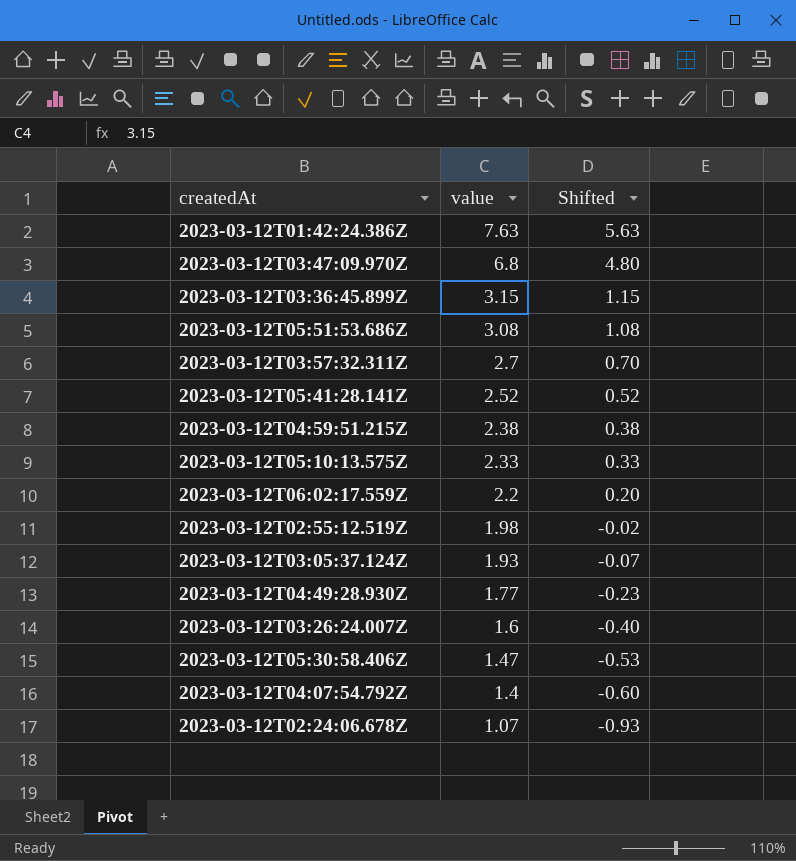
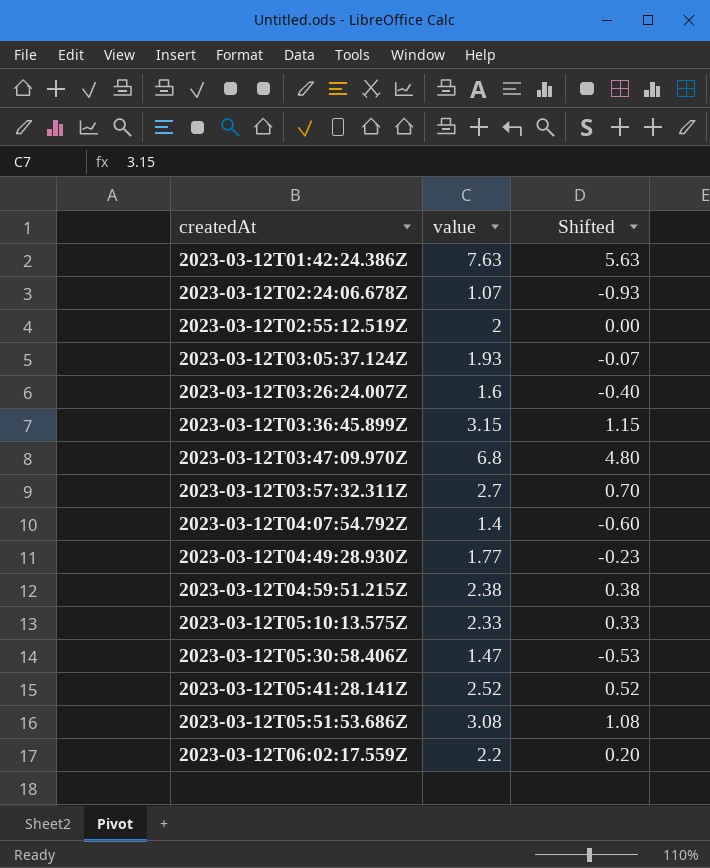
row order: value descending -> createdAt ascending
2023-03-12T02:55:12.519Z | value: 1.98 -> 2
2023-03-12T02:55:12.519Z | Shifted: -0.02 -> 0.00

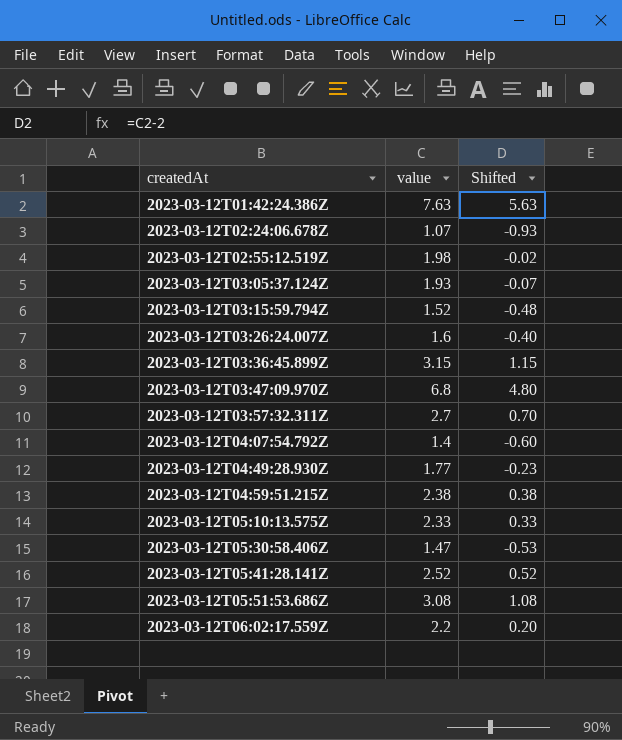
2023-03-12T02:55:12.519Z | value: 2 -> 1.98
2023-03-12T02:55:12.519Z | Shifted: 0.00 -> -0.02
row 2023-03-12T03:15:59.794Z: none -> 1.52 | -0.48

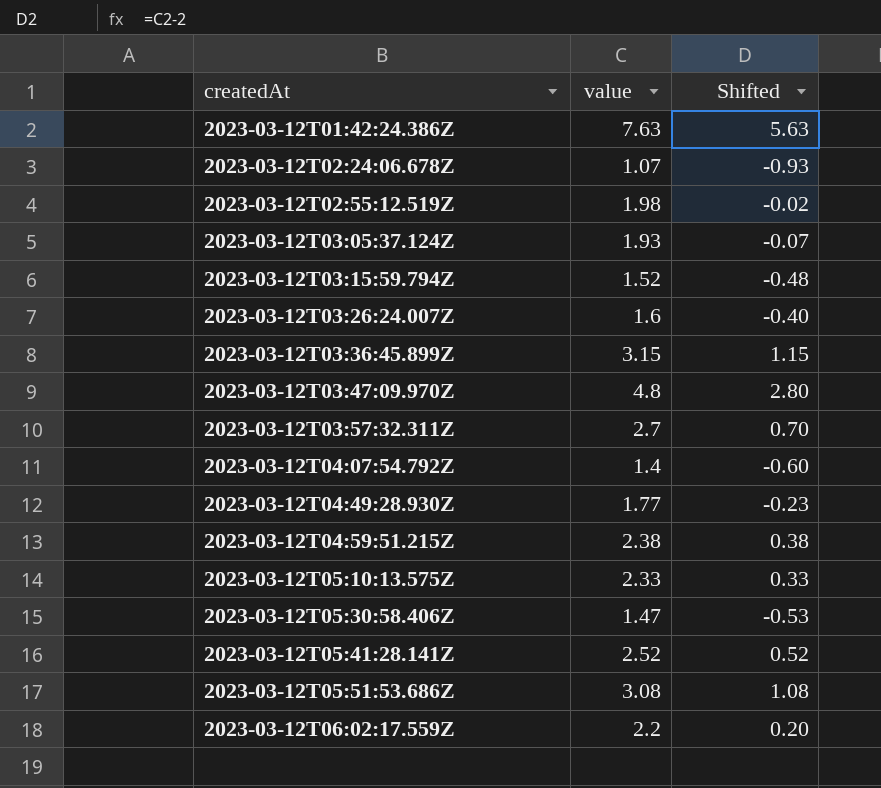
2023-03-12T03:47:09.970Z | value: 6.8 -> 4.8
2023-03-12T03:47:09.970Z | Shifted: 4.80 -> 2.80

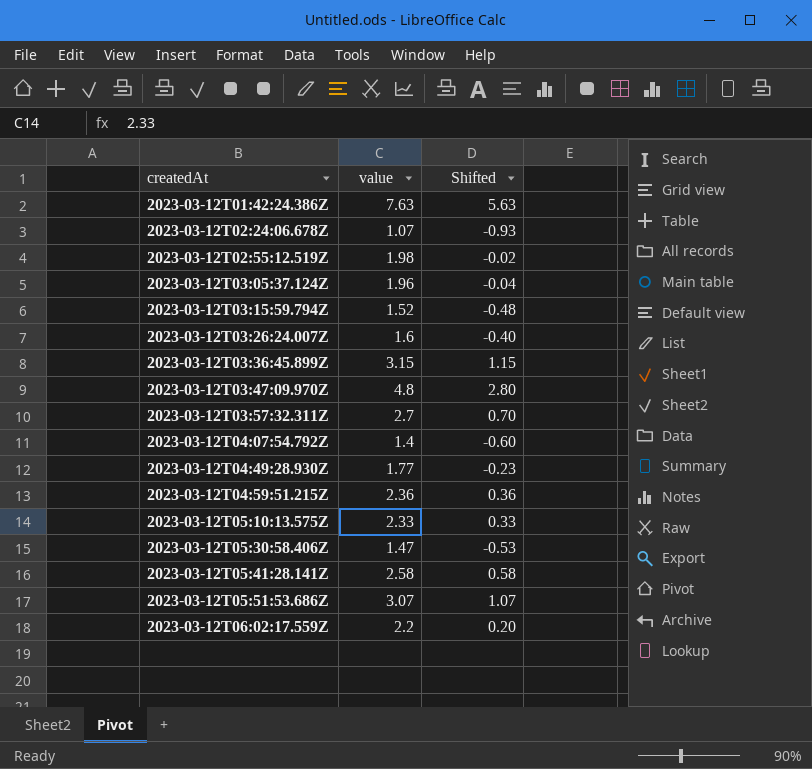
2023-03-12T03:05:37.124Z | value: 1.93 -> 1.96
2023-03-12T03:05:37.124Z | Shifted: -0.07 -> -0.04
2023-03-12T04:59:51.215Z | value: 2.38 -> 2.36
2023-03-12T04:59:51.215Z | Shifted: 0.38 -> 0.36
2023-03-12T05:41:28.141Z | value: 2.52 -> 2.58
2023-03-12T05:41:28.141Z | Shifted: 0.52 -> 0.58
2023-03-12T05:51:53.686Z | value: 3.08 -> 3.07
2023-03-12T05:51:53.686Z | Shifted: 1.08 -> 1.07

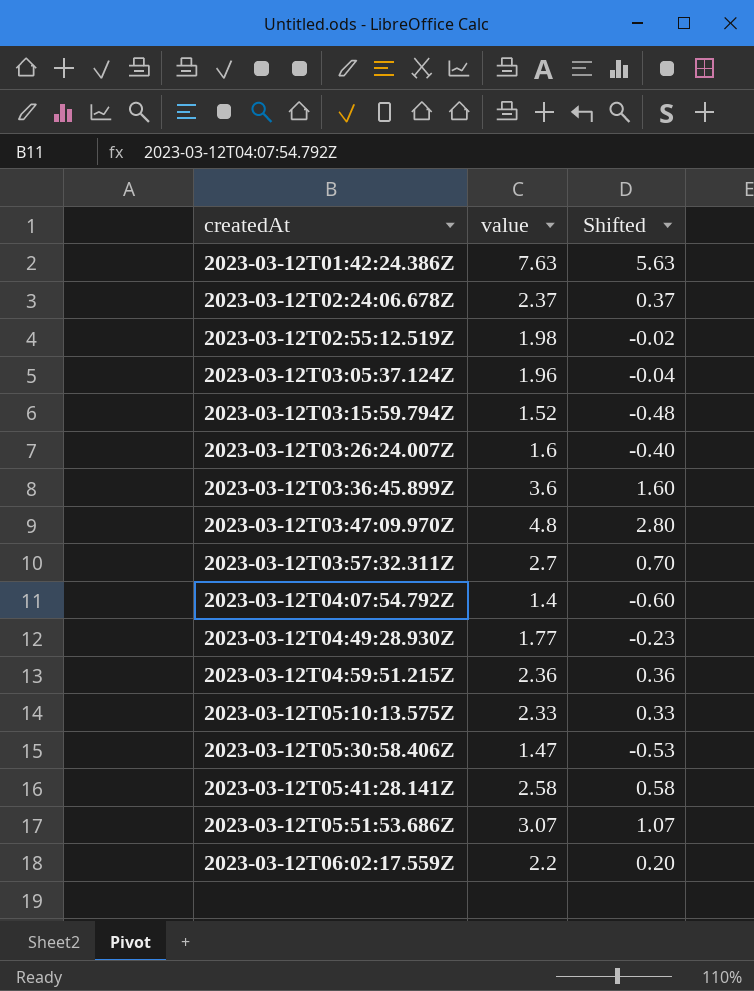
2023-03-12T02:24:06.678Z | value: 1.07 -> 2.37
2023-03-12T02:24:06.678Z | Shifted: -0.93 -> 0.37
2023-03-12T03:36:45.899Z | value: 3.15 -> 3.6
2023-03-12T03:36:45.899Z | Shifted: 1.15 -> 1.60

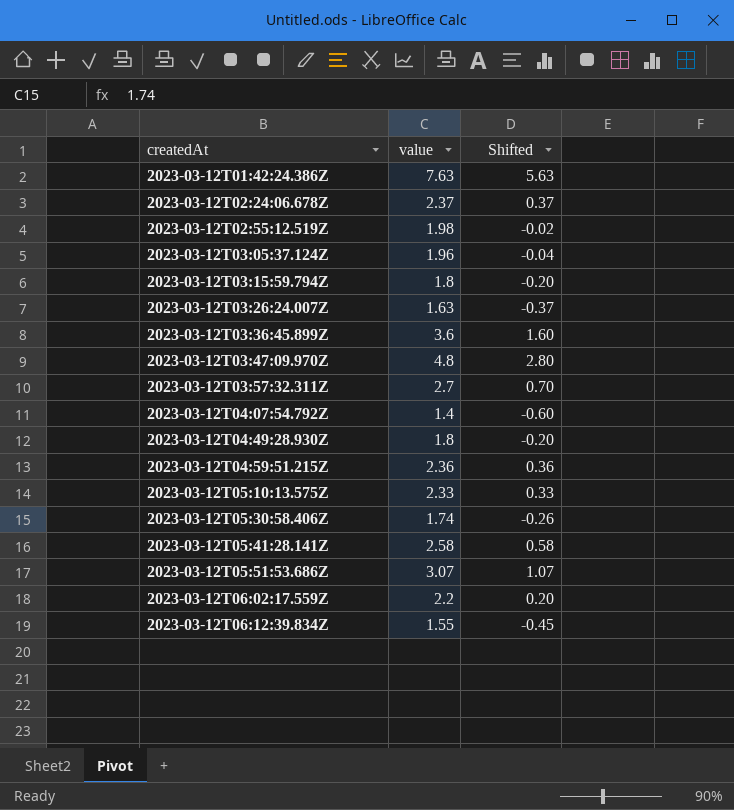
2023-03-12T03:15:59.794Z | value: 1.52 -> 1.8
2023-03-12T03:15:59.794Z | Shifted: -0.48 -> -0.20
2023-03-12T03:26:24.007Z | value: 1.6 -> 1.63
2023-03-12T03:26:24.007Z | Shifted: -0.40 -> -0.37
2023-03-12T04:49:28.930Z | value: 1.77 -> 1.8
2023-03-12T04:49:28.930Z | Shifted: -0.23 -> -0.20
2023-03-12T05:30:58.406Z | value: 1.47 -> 1.74
2023-03-12T05:30:58.406Z | Shifted: -0.53 -> -0.26
row 2023-03-12T06:12:39.834Z: none -> 1.55 | -0.45

